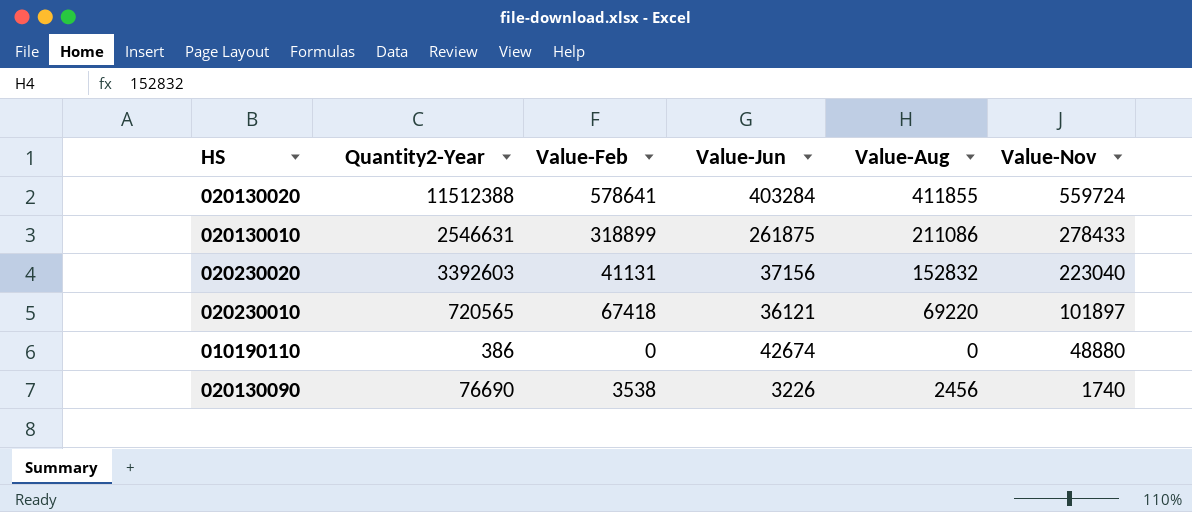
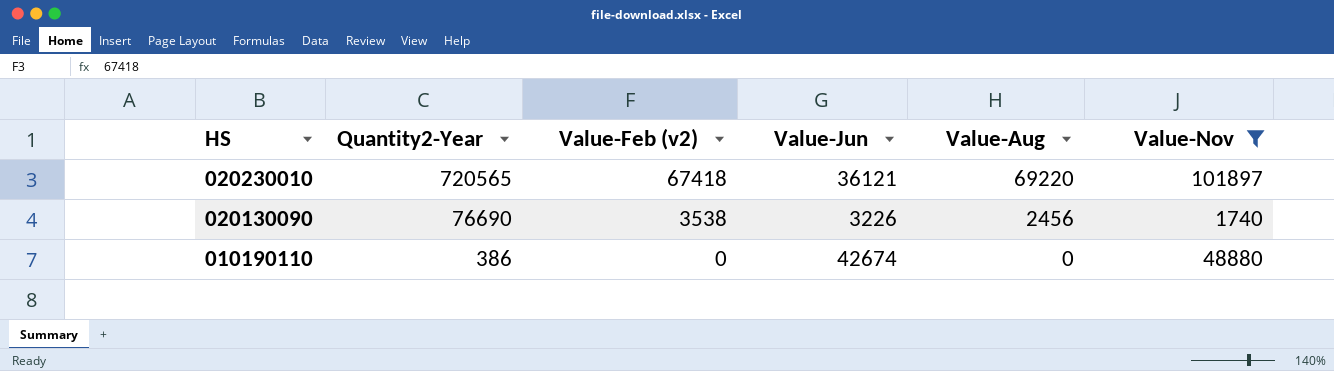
filter: none -> Value-Nov <= 101897
row order: Value-Nov descending -> HS descending
column name: Value-Feb -> Value-Feb (v2)

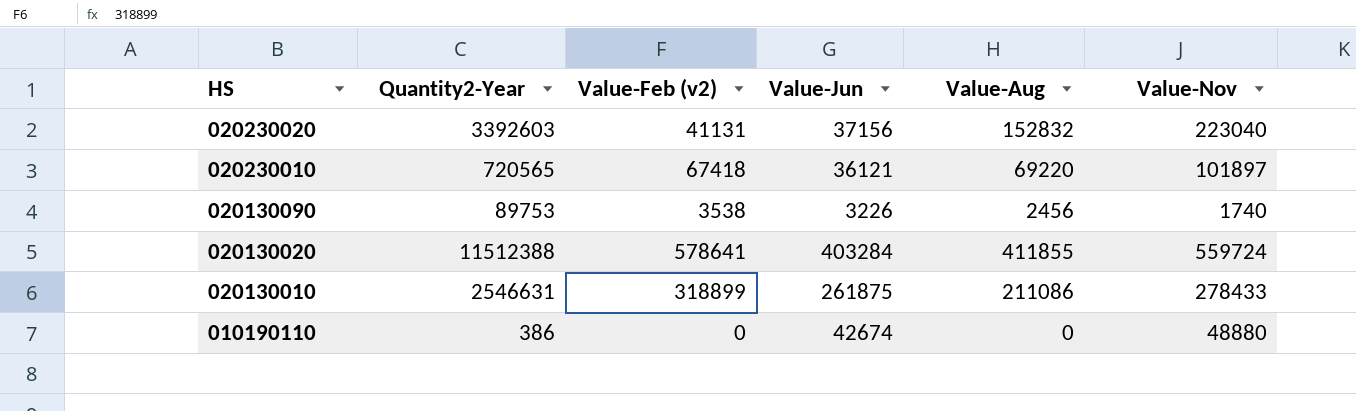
filter: Value-Nov <= 101897 -> none
020130090 | Quantity2-Year: 76690 -> 89753

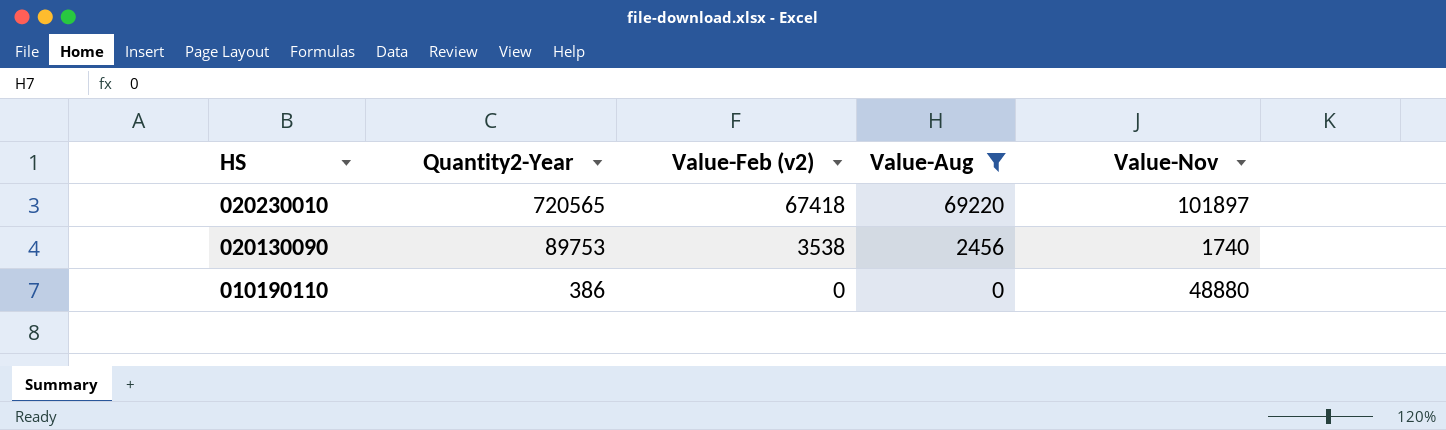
filter: none -> Value-Aug <= 69220
column Value-Jun | position: 4 -> none

